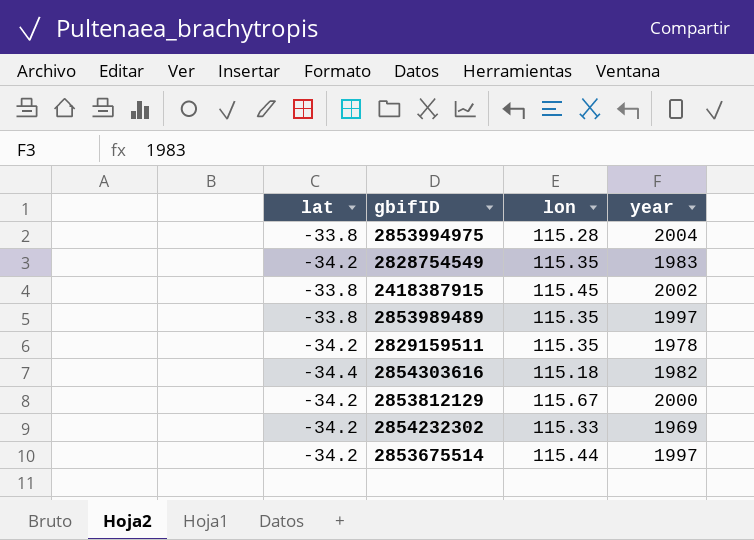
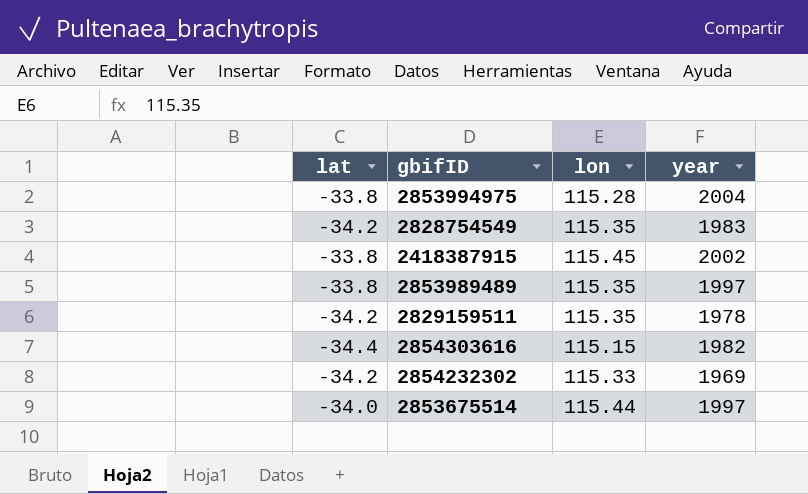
row 2853812129: -34.2 | 115.67 | 2000 -> none
2854303616 | lon: 115.18 -> 115.15
2853675514 | lat: -34.2 -> -34.0

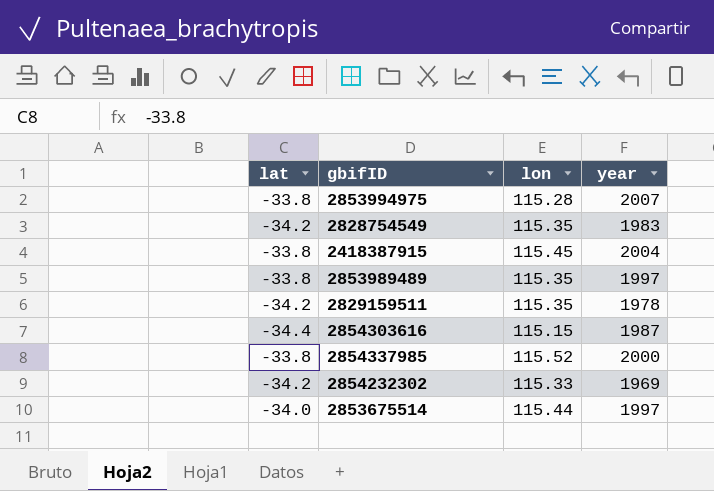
2853994975 | year: 2004 -> 2007
2418387915 | year: 2002 -> 2004
2854303616 | year: 1982 -> 1987
row 2854337985: none -> -33.8 | 115.52 | 2000

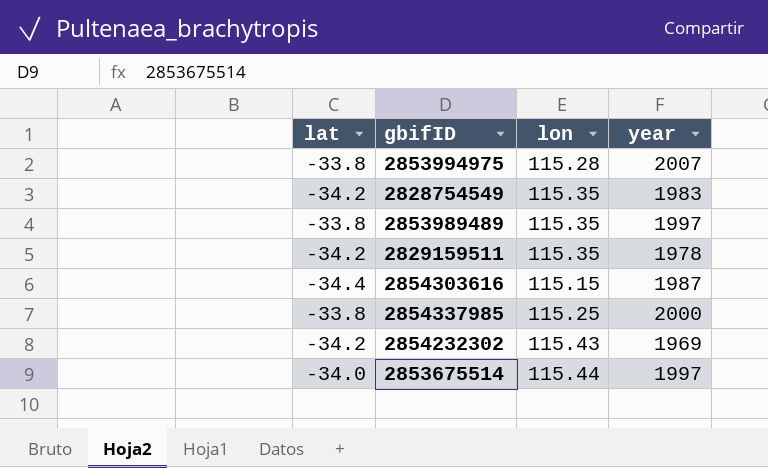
row 2418387915: -33.8 | 115.45 | 2004 -> none
2854337985 | lon: 115.52 -> 115.25
2854232302 | lon: 115.33 -> 115.43

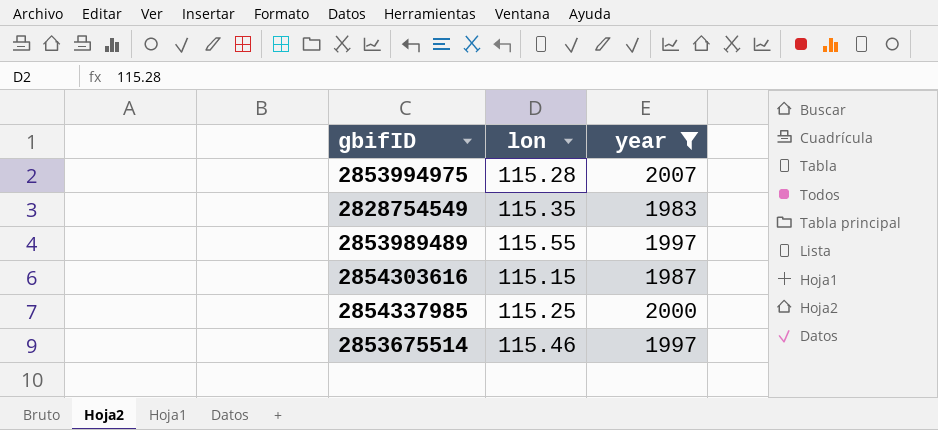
filter: none -> year >= 1983
column lat | position: 1 -> none
2853989489 | lon: 115.35 -> 115.55
2853675514 | lon: 115.44 -> 115.46

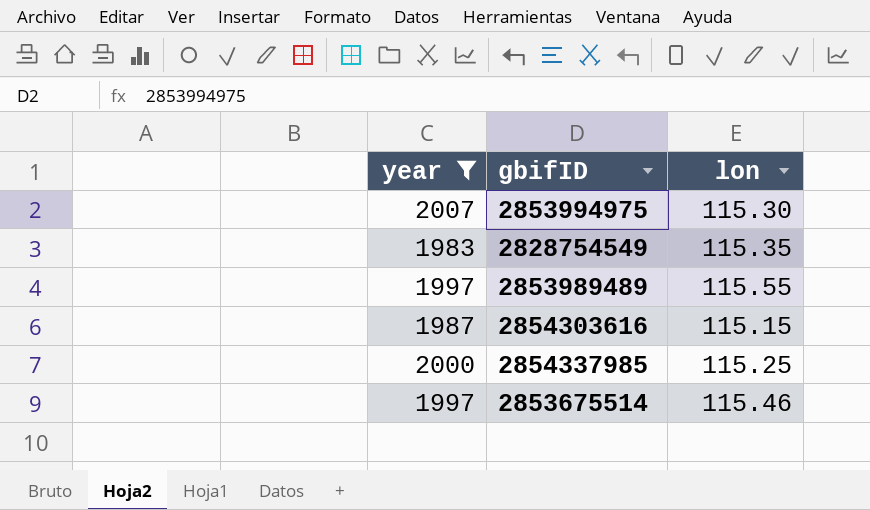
column year | position: 3 -> 1
2853994975 | lon: 115.28 -> 115.30

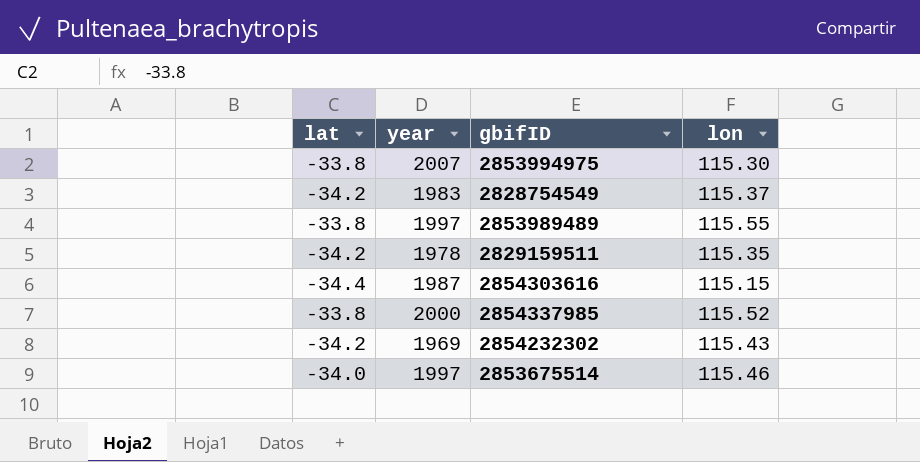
filter: year >= 1983 -> none
column lat | position: none -> 1
2828754549 | lon: 115.35 -> 115.37
2854337985 | lon: 115.25 -> 115.52

